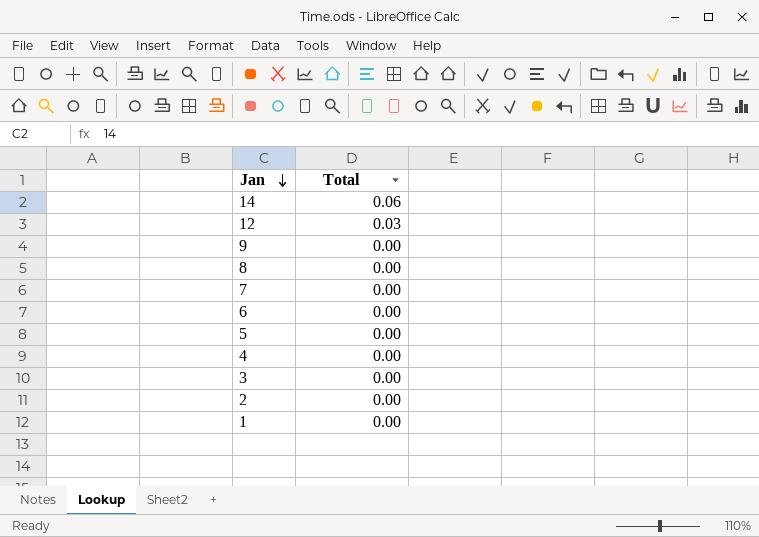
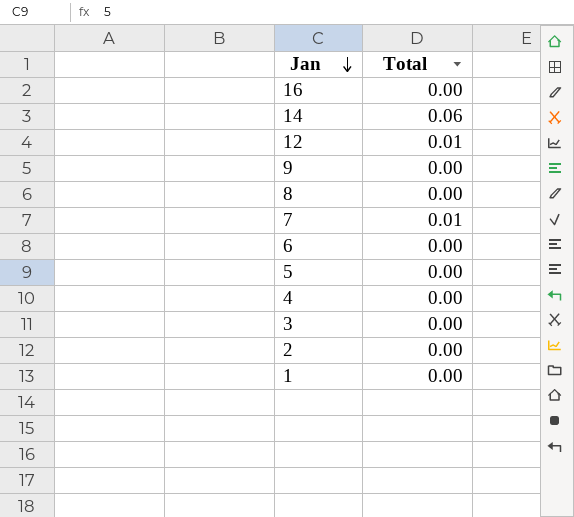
row 16: none -> 0.00
12 | Total: 0.03 -> 0.01
7 | Total: 0.00 -> 0.01

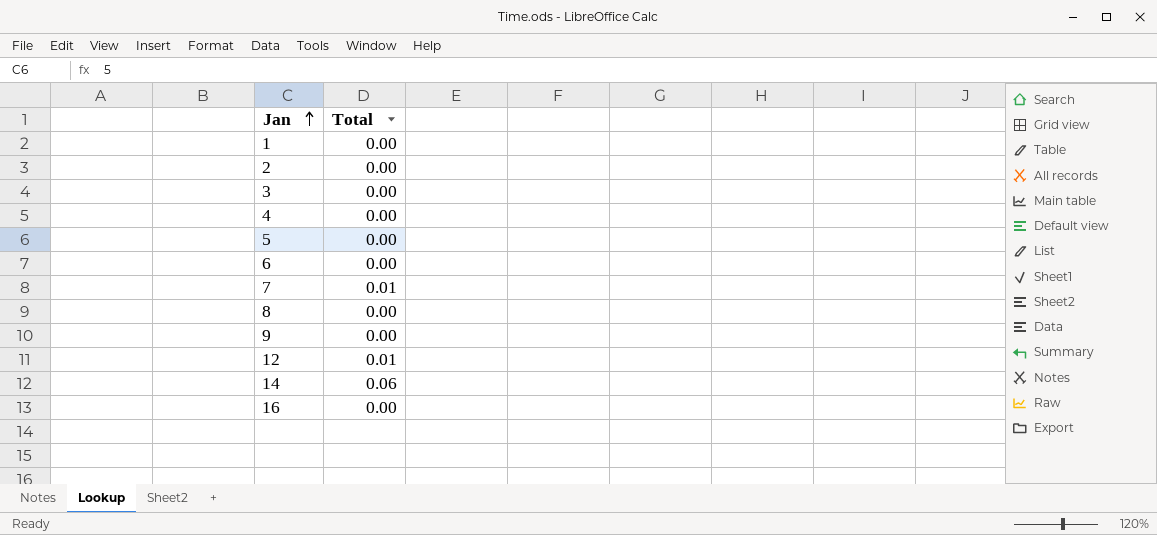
row order: Jan descending -> Jan ascending

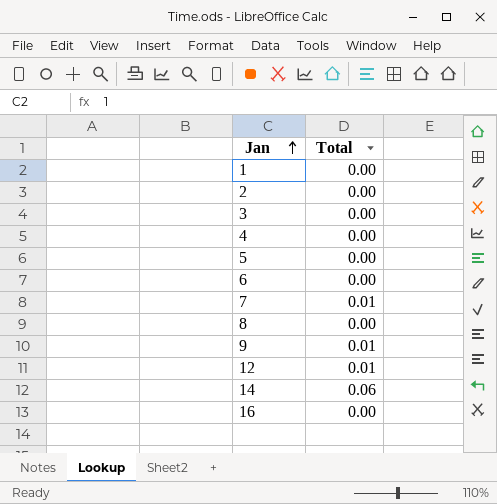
9 | Total: 0.00 -> 0.01

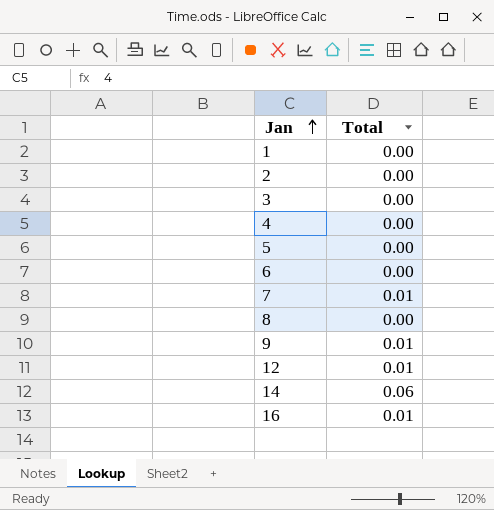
16 | Total: 0.00 -> 0.01

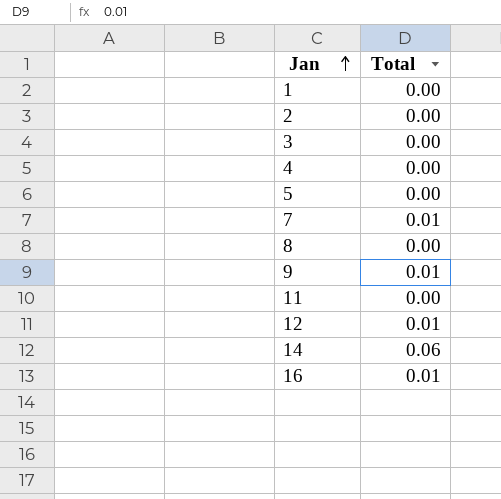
row 6: 0.00 -> none
row 11: none -> 0.00

